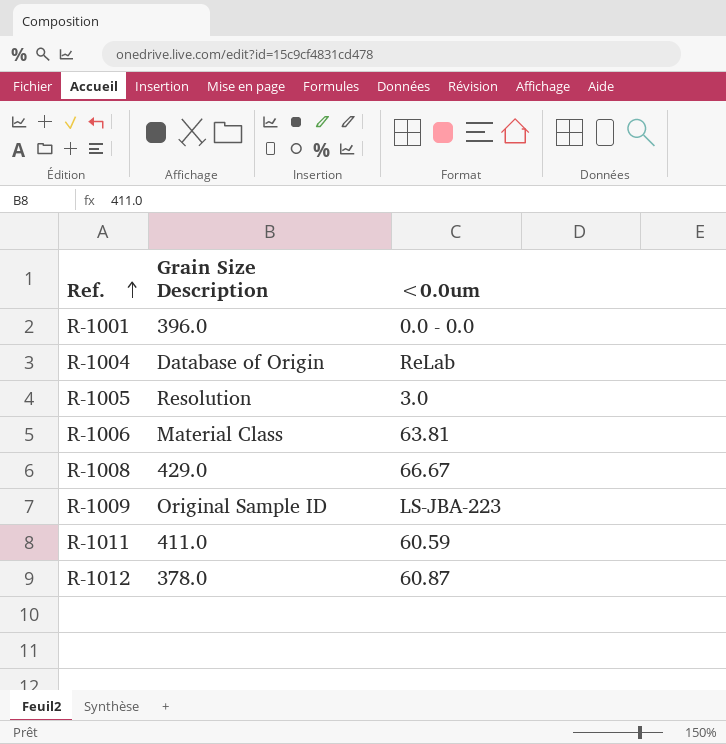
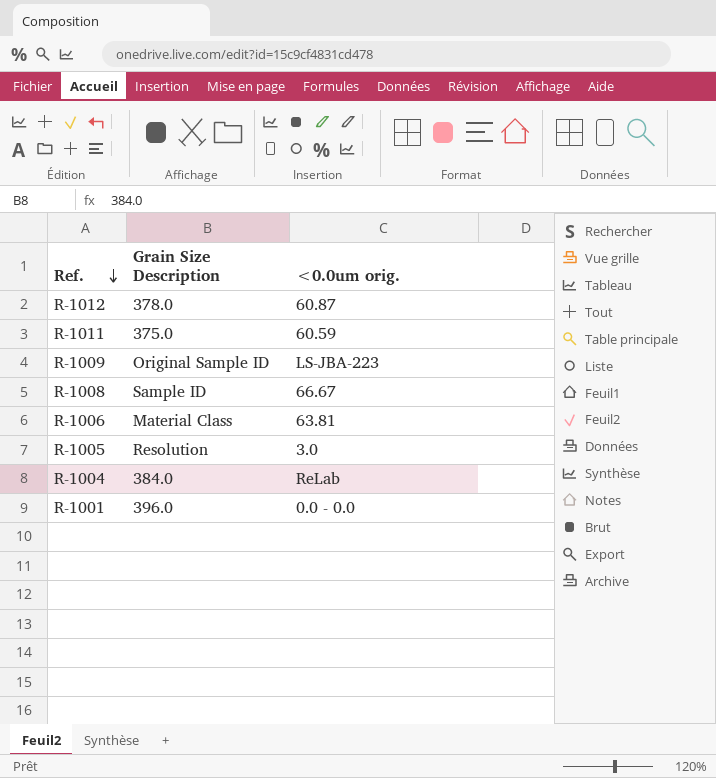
row order: Ref. ascending -> Ref. descending
column name: <0.0um -> <0.0um orig.
R-1011 | Grain Size Description: 411.0 -> 375.0
R-1008 | Grain Size Description: 429.0 -> Sample ID
R-1004 | Grain Size Description: Database of Origin -> 384.0

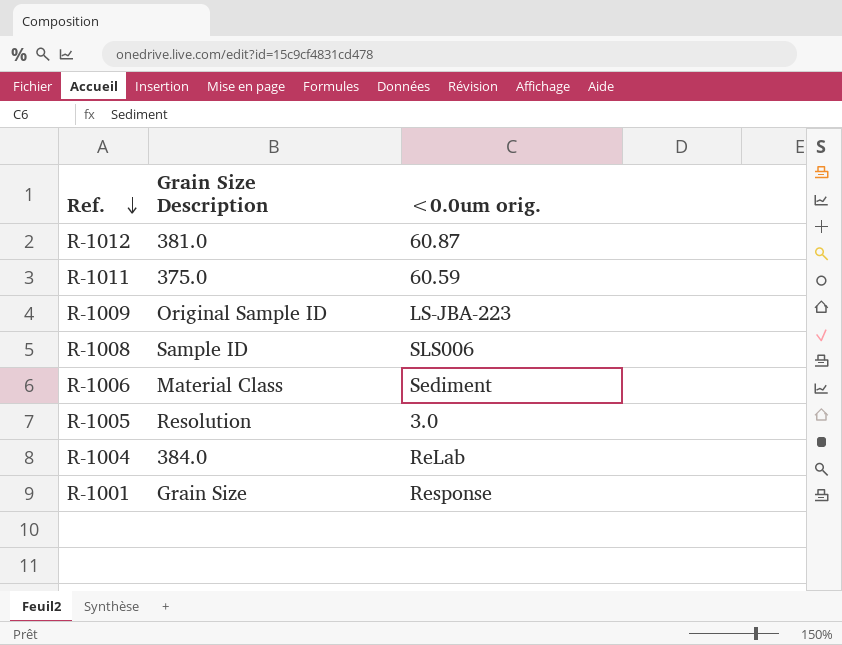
R-1012 | Grain Size Description: 378.0 -> 381.0
R-1008 | <0.0um orig.: 66.67 -> SLS006
R-1006 | <0.0um orig.: 63.81 -> Sediment
R-1001 | Grain Size Description: 396.0 -> Grain Size
R-1001 | <0.0um orig.: 0.0 - 0.0 -> Response

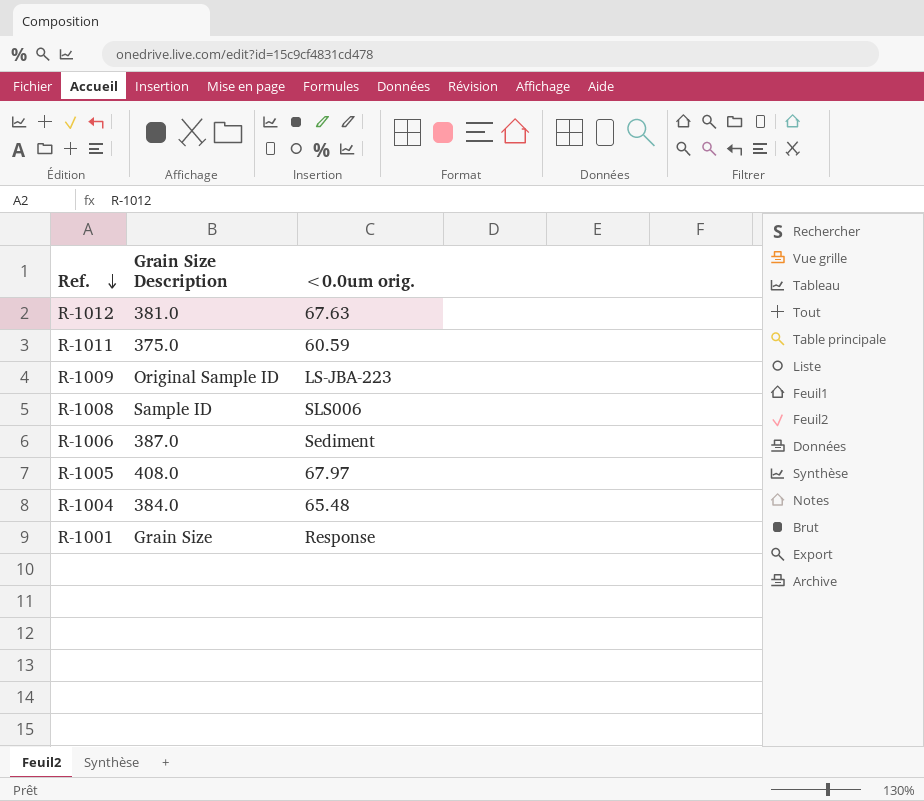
R-1012 | <0.0um orig.: 60.87 -> 67.63
R-1006 | Grain Size Description: Material Class -> 387.0
R-1005 | Grain Size Description: Resolution -> 408.0
R-1005 | <0.0um orig.: 3.0 -> 67.97
R-1004 | <0.0um orig.: ReLab -> 65.48

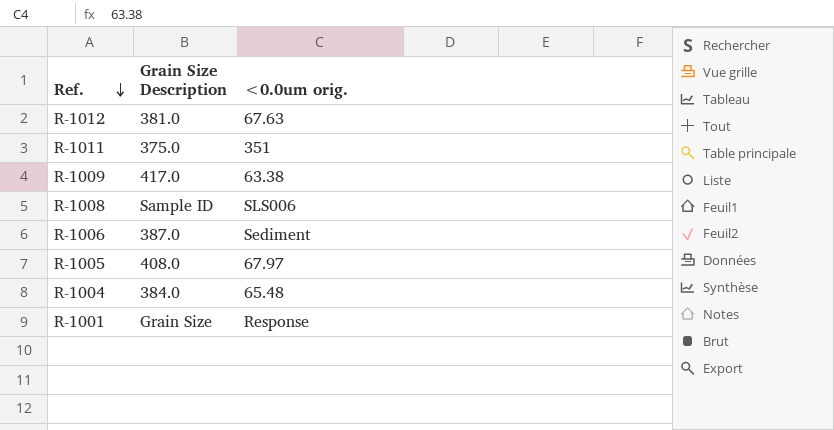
R-1011 | <0.0um orig.: 60.59 -> 351
R-1009 | Grain Size Description: Original Sample ID -> 417.0
R-1009 | <0.0um orig.: LS-JBA-223 -> 63.38

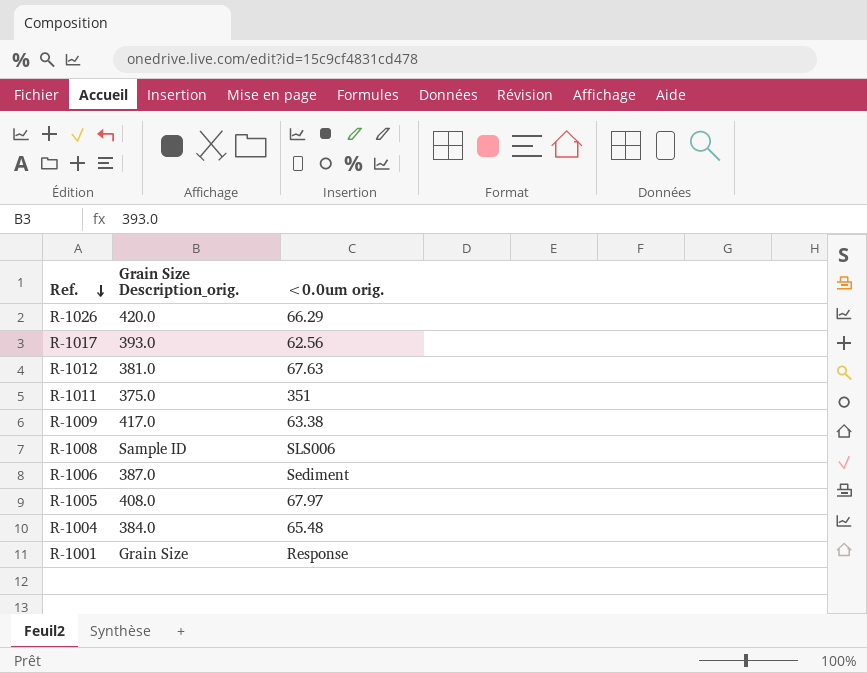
column name: Grain Size Description -> Grain Size Description_orig.
row R-1026: none -> 420.0 | 66.29
row R-1017: none -> 393.0 | 62.56

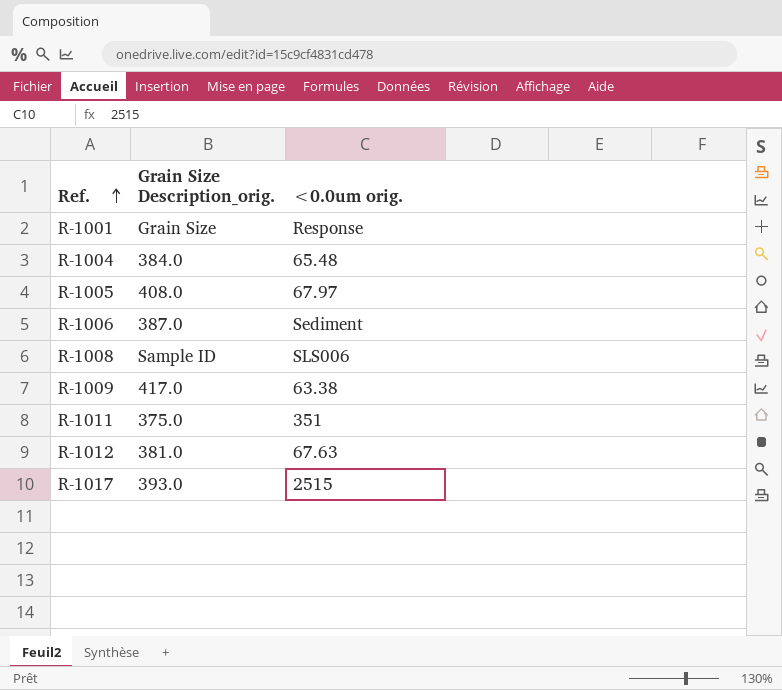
row order: Ref. descending -> Ref. ascending
row R-1026: 420.0 | 66.29 -> none
R-1017 | <0.0um orig.: 62.56 -> 2515

